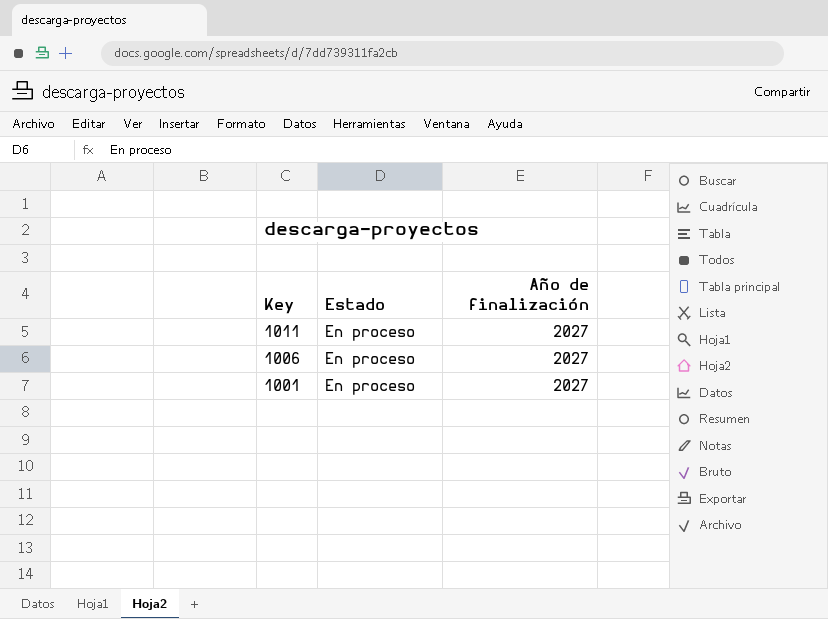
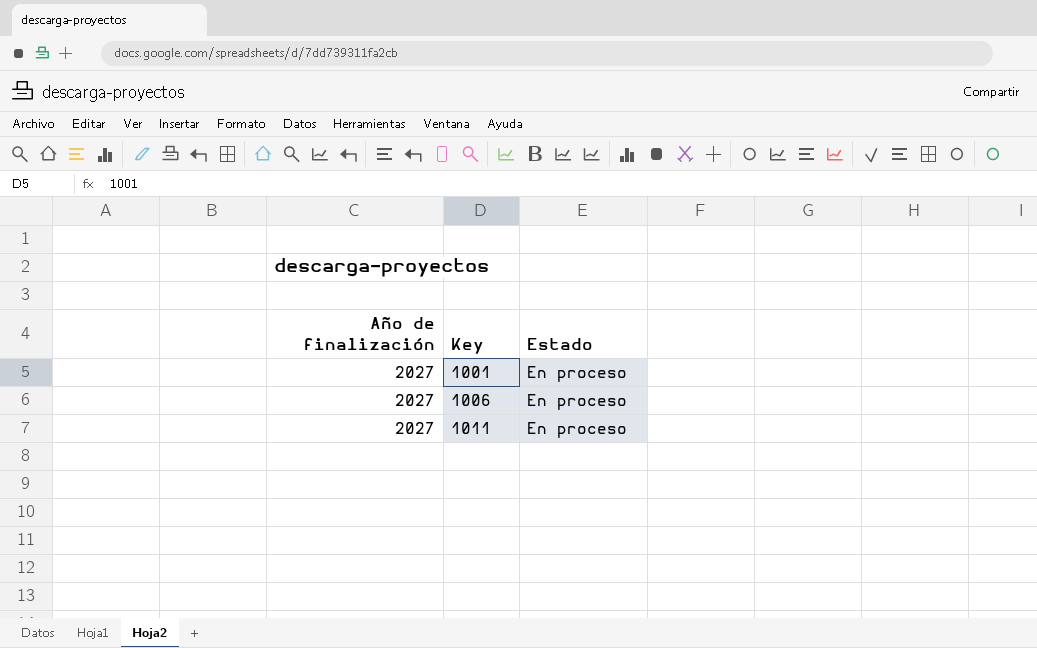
row order: Key descending -> Key ascending
column Año de finalización | position: 3 -> 1

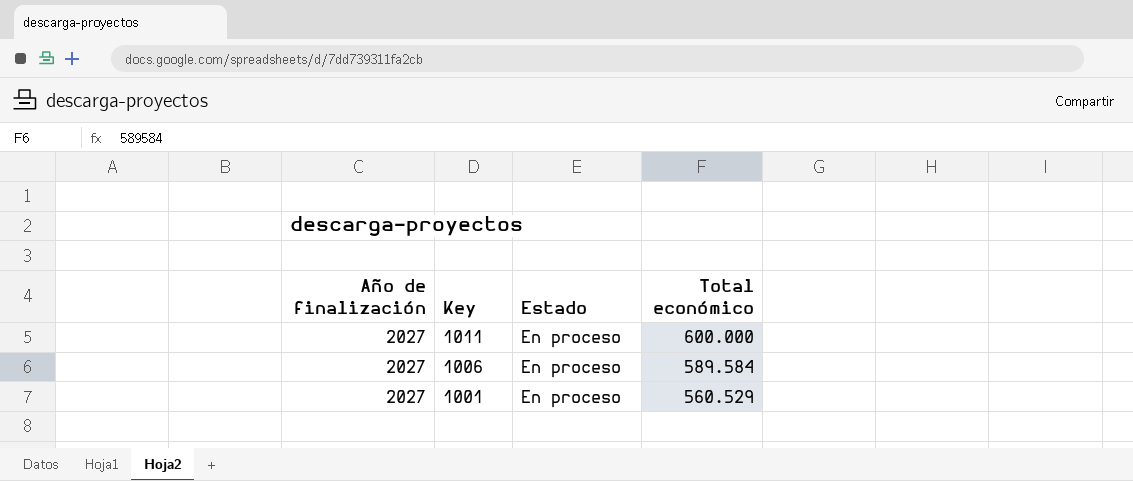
row order: Key ascending -> Key descending
column Total económico | position: none -> 4

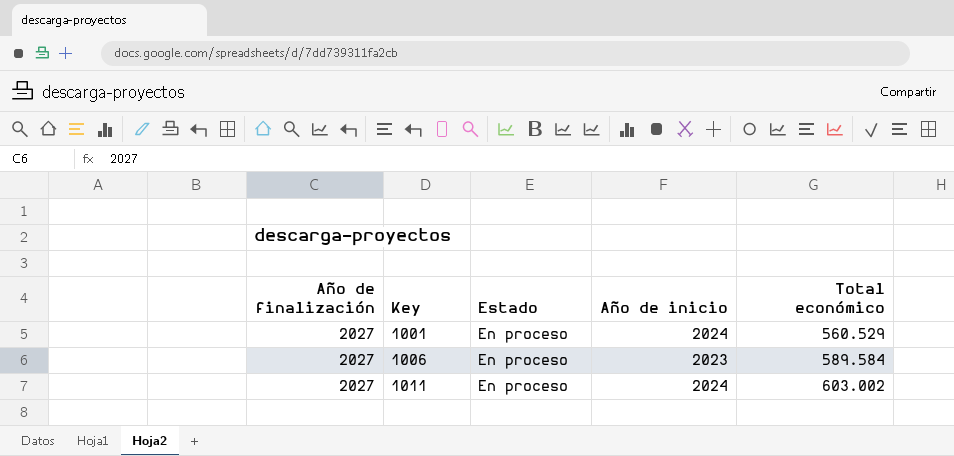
row order: Key descending -> Key ascending
column Año de inicio | position: none -> 4
1011 | Total económico: 600.000 -> 603.002

